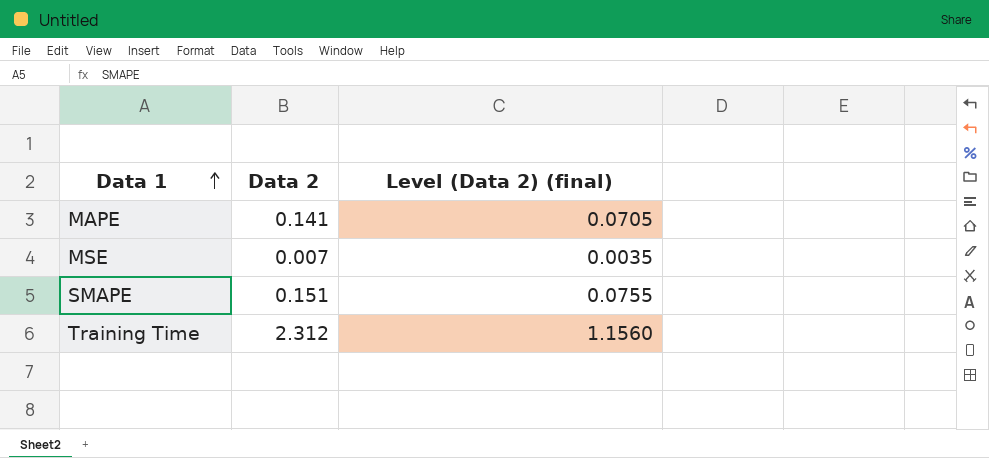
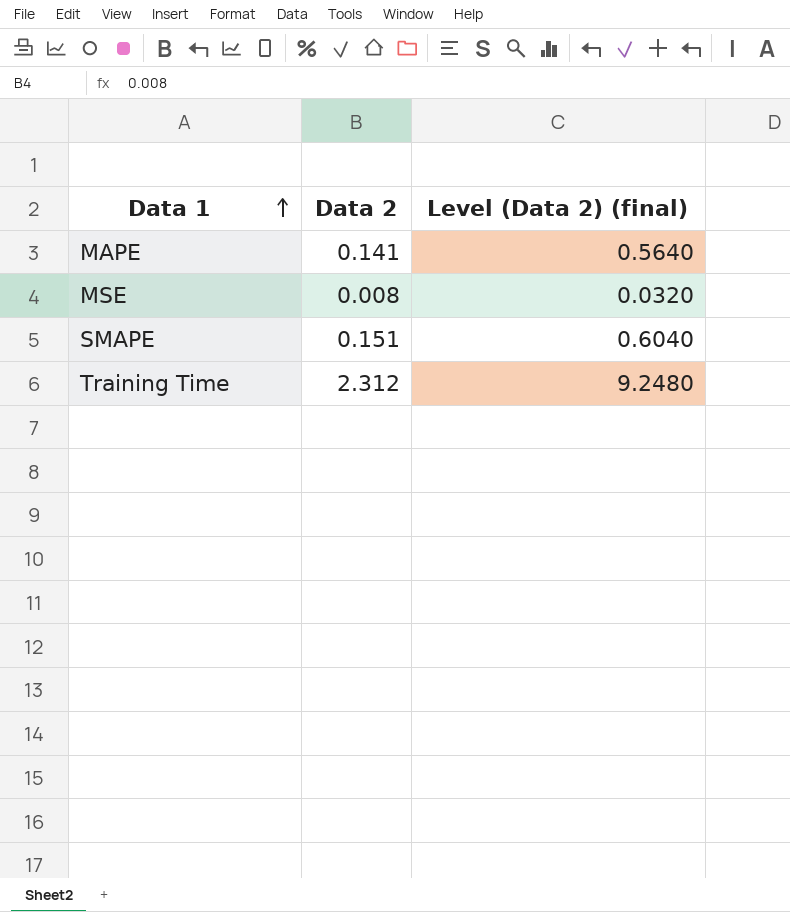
column Level (Data 2) (final) | formula: [Data 2] * 0.5 -> [Data 2] * 4
MSE | Data 2: 0.007 -> 0.008

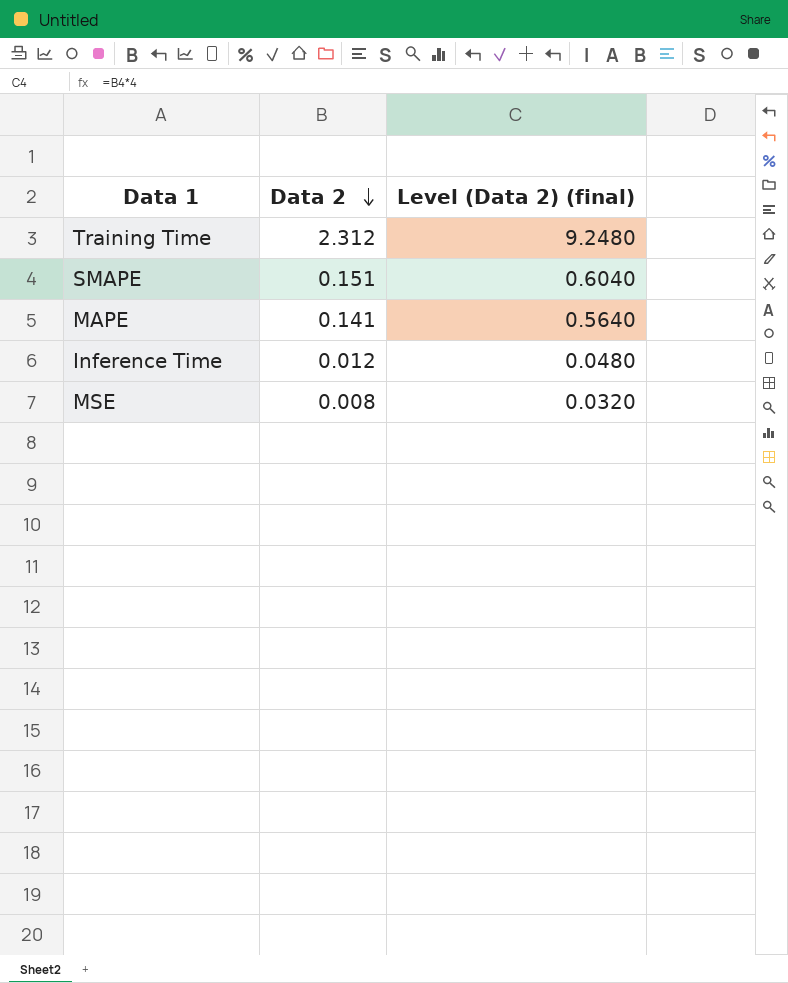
row order: Data 1 ascending -> Data 2 descending
row Inference Time: none -> 0.012 | 0.0480

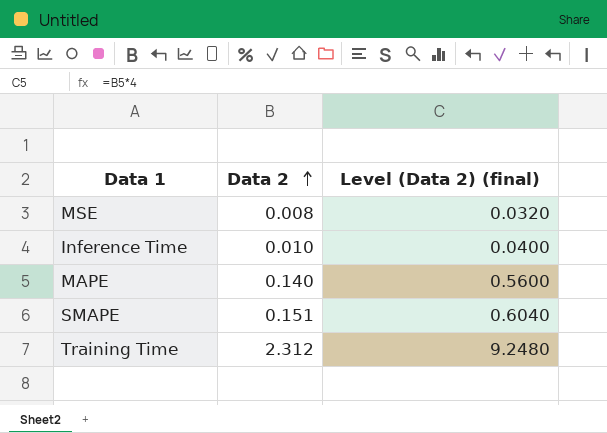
row order: Data 2 descending -> Data 2 ascending
Inference Time | Data 2: 0.012 -> 0.010
Inference Time | Level (Data 2) (final): 0.0480 -> 0.0400
MAPE | Data 2: 0.141 -> 0.140
MAPE | Level (Data 2) (final): 0.5640 -> 0.5600

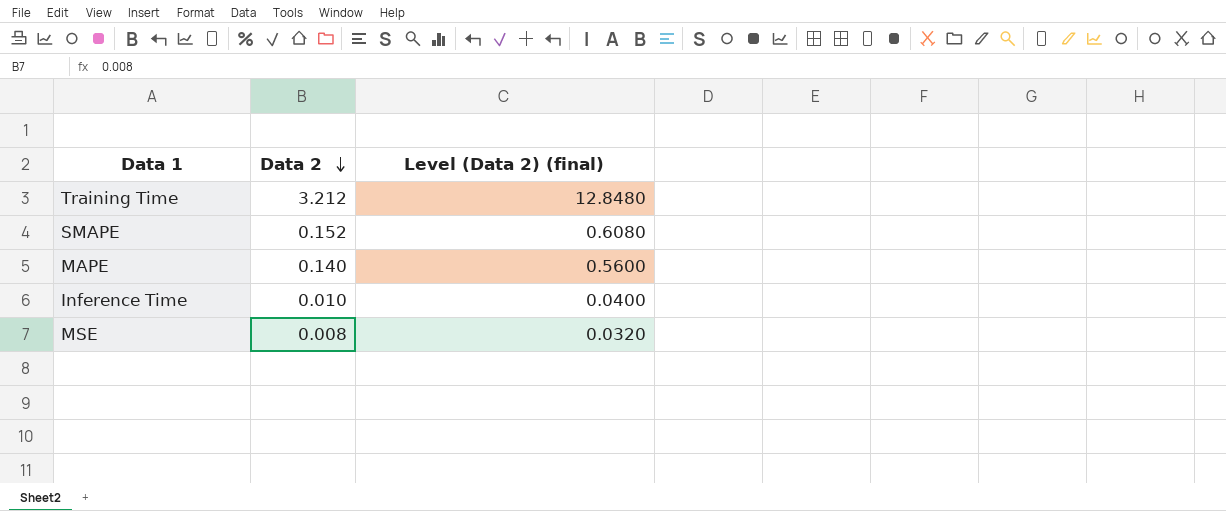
row order: Data 2 ascending -> Data 2 descending
Training Time | Data 2: 2.312 -> 3.212
Training Time | Level (Data 2) (final): 9.2480 -> 12.8480
SMAPE | Data 2: 0.151 -> 0.152
SMAPE | Level (Data 2) (final): 0.6040 -> 0.6080

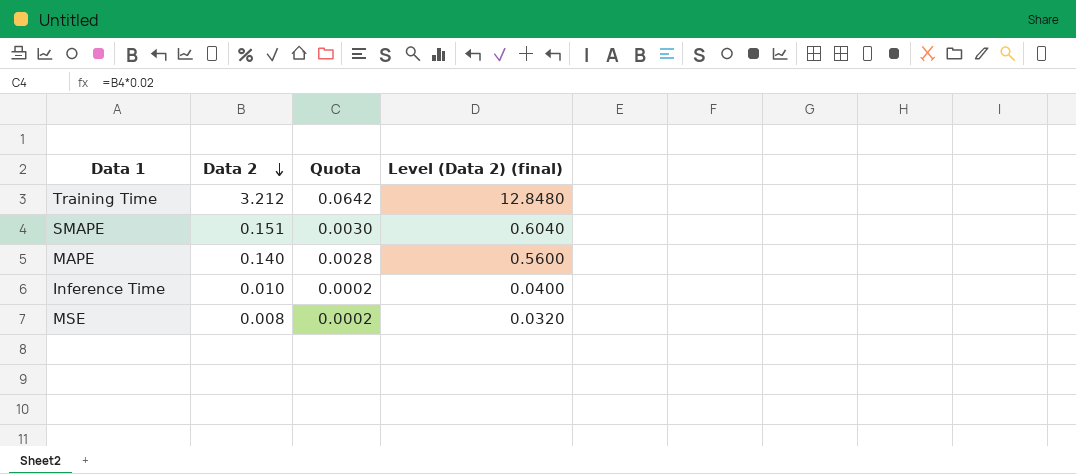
column Quota | formula: none -> [Data 2] * 0.02
SMAPE | Data 2: 0.152 -> 0.151
SMAPE | Level (Data 2) (final): 0.6080 -> 0.6040

